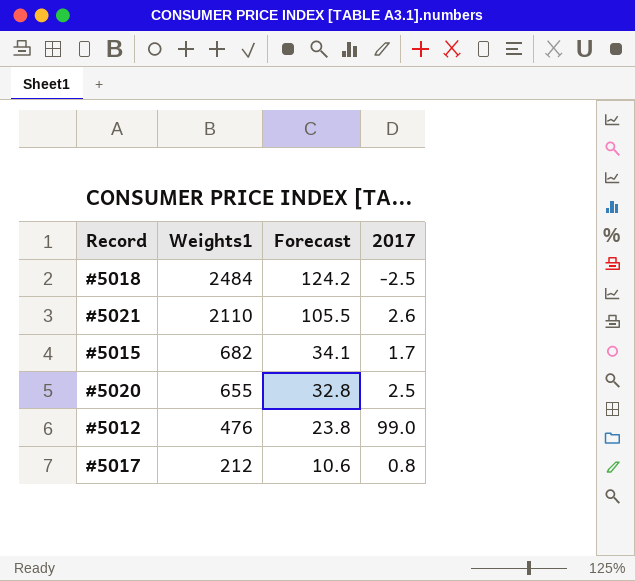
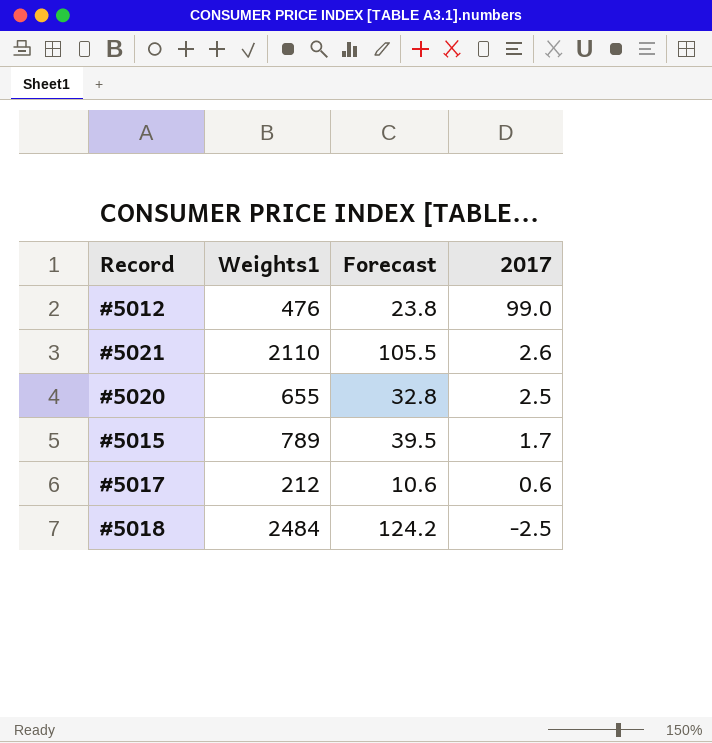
row order: Weights1 descending -> 2017 descending
#5015 | Weights1: 682 -> 789
#5015 | Forecast: 34.1 -> 39.5
#5017 | 2017: 0.8 -> 0.6

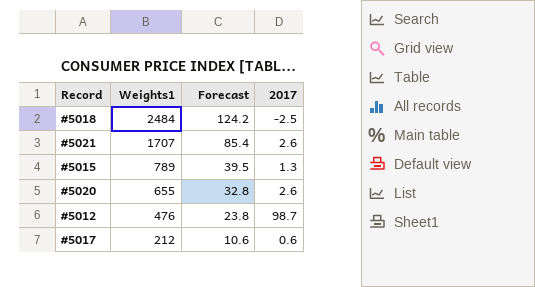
row order: 2017 descending -> Weights1 descending
#5021 | Weights1: 2110 -> 1707
#5021 | Forecast: 105.5 -> 85.4
#5015 | 2017: 1.7 -> 1.3
#5020 | 2017: 2.5 -> 2.6
#5012 | 2017: 99.0 -> 98.7

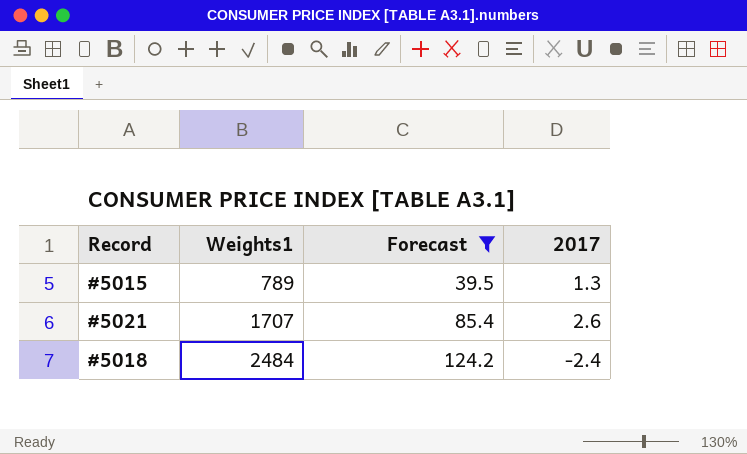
filter: none -> Forecast >= 39.5
row order: Weights1 descending -> Weights1 ascending
#5018 | 2017: -2.5 -> -2.4

